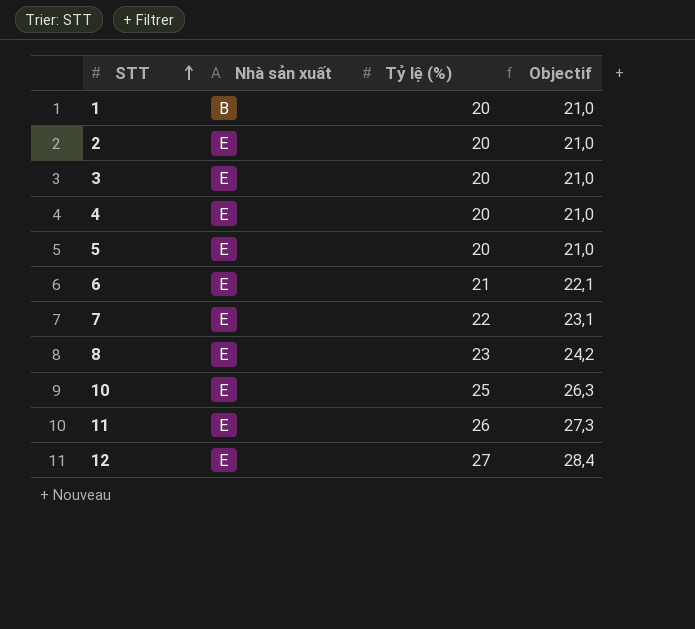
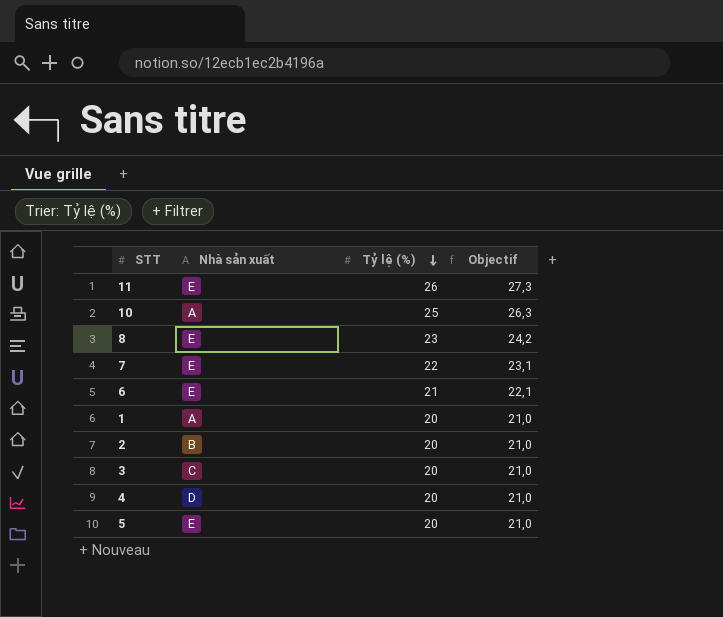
row order: STT ascending -> Tỷ lệ (%) descending
row 12: E | 27 | 28,4 -> none
10 | Nhà sản xuất: E -> A
1 | Nhà sản xuất: B -> A
2 | Nhà sản xuất: E -> B
3 | Nhà sản xuất: E -> C
4 | Nhà sản xuất: E -> D

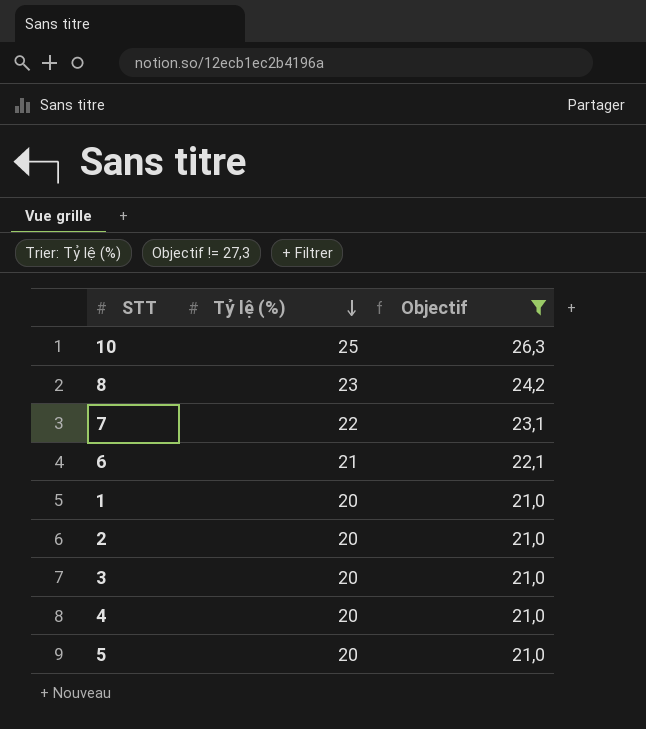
filter: none -> Objectif != 27,3
column Nhà sản xuất | position: 2 -> none

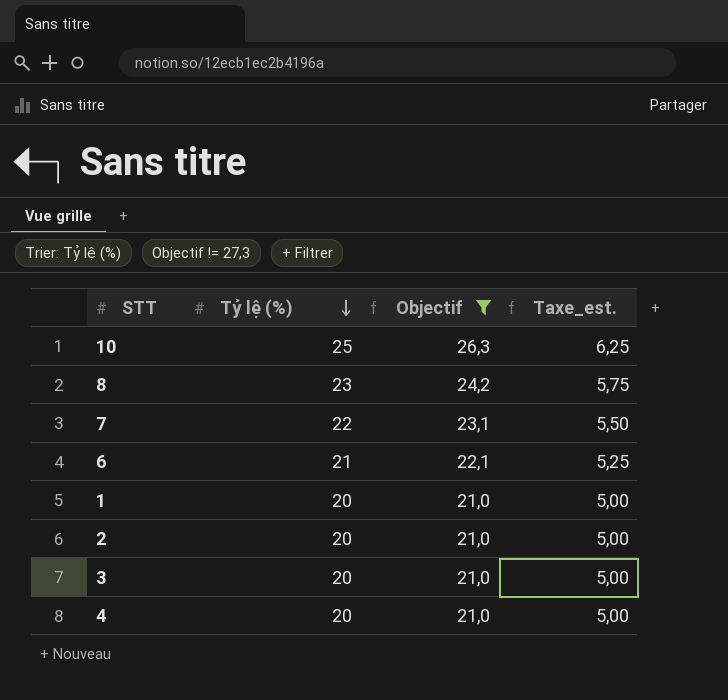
column Taxe_est. | formula: none -> [Tỷ lệ (%)] * 0,25
row 5: 20 | 21,0 -> none

